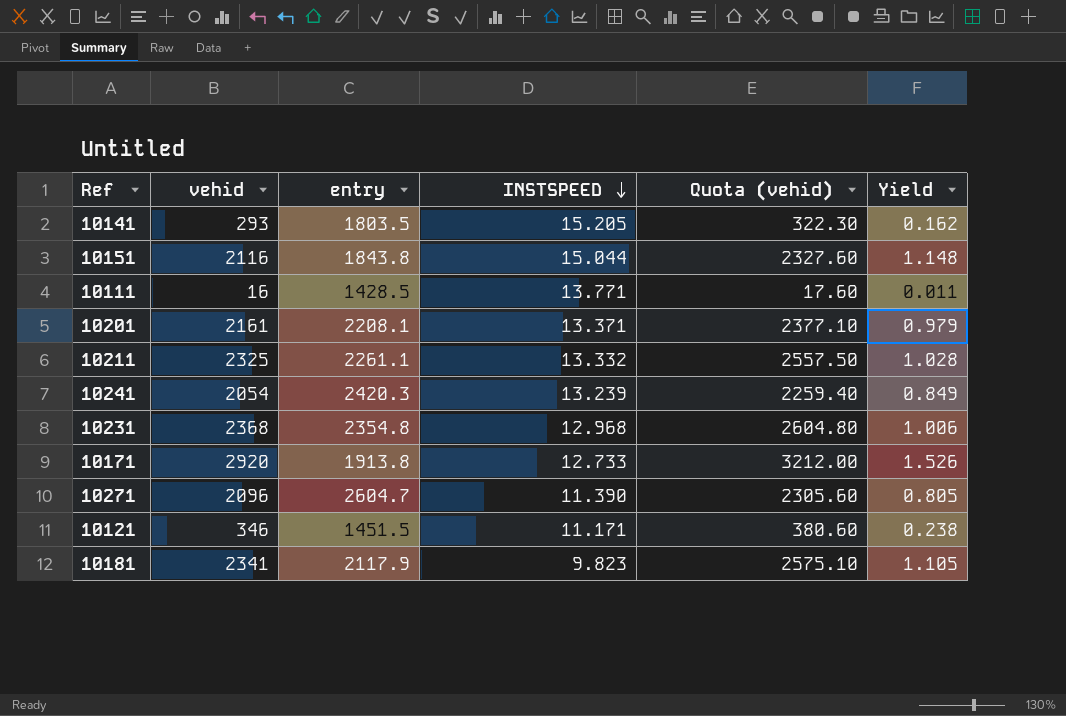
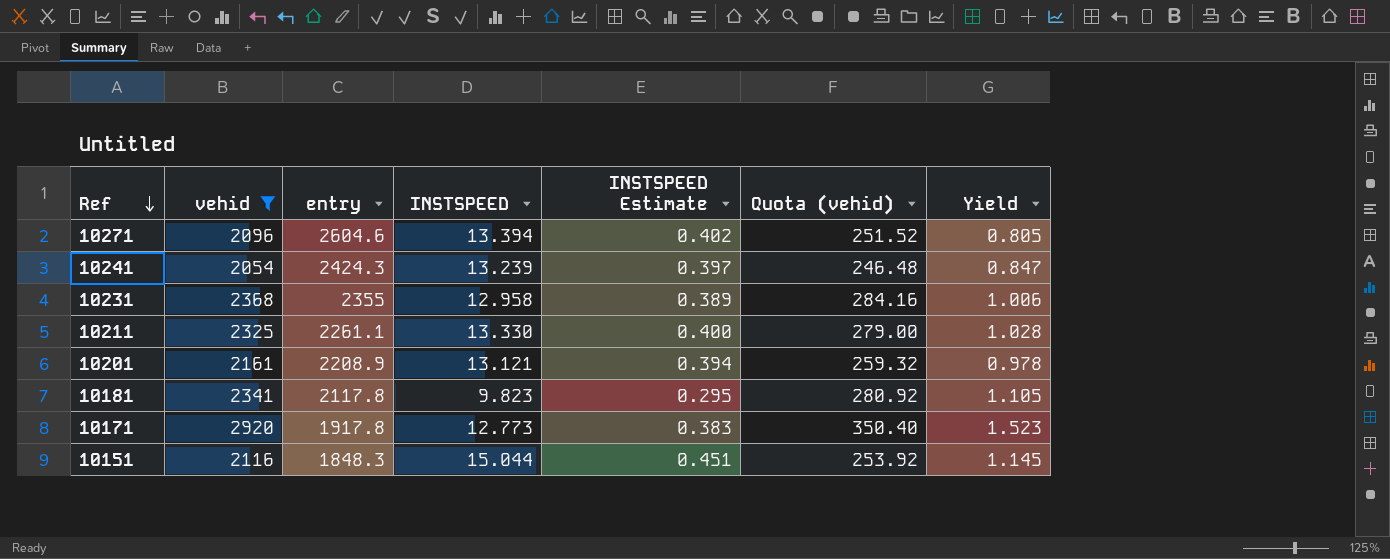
filter: none -> vehid >= 2054
row order: INSTSPEED descending -> Ref descending
column INSTSPEED Estimate | formula: none -> [INSTSPEED] * 0.03
column Quota (vehid) | formula: [vehid] * 1.1 -> [vehid] * 0.12
10271 | entry: 2604.7 -> 2604.6
10271 | INSTSPEED: 11.390 -> 13.394
10241 | entry: 2420.3 -> 2424.3
10241 | Yield: 0.849 -> 0.847
10231 | entry: 2354.8 -> 2355
10231 | INSTSPEED: 12.968 -> 12.958
10211 | INSTSPEED: 13.332 -> 13.330
10201 | entry: 2208.1 -> 2208.9
10201 | INSTSPEED: 13.371 -> 13.121
10201 | Yield: 0.979 -> 0.978
10181 | entry: 2117.9 -> 2117.8
10171 | entry: 1913.8 -> 1917.8
10171 | INSTSPEED: 12.733 -> 12.773
10171 | Yield: 1.526 -> 1.523
10151 | entry: 1843.8 -> 1848.3
10151 | Yield: 1.148 -> 1.145

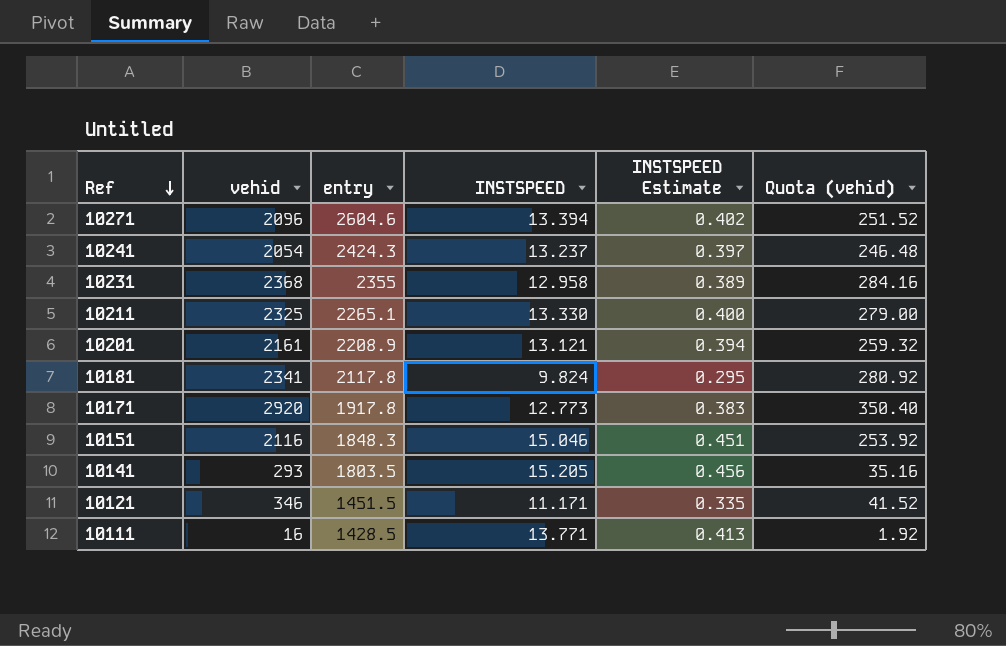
filter: vehid >= 2054 -> none
column Yield | formula: [vehid] / [entry] -> none
10241 | INSTSPEED: 13.239 -> 13.237
10211 | entry: 2261.1 -> 2265.1
10181 | INSTSPEED: 9.823 -> 9.824
10151 | INSTSPEED: 15.044 -> 15.046

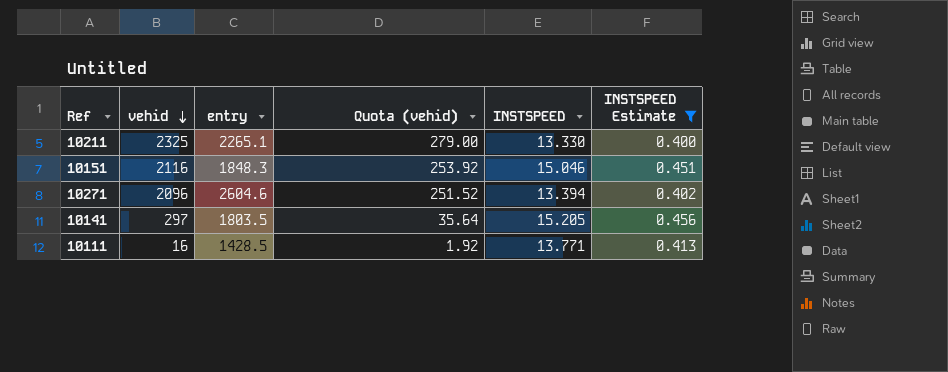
filter: none -> INSTSPEED Estimate >= 0.400
row order: Ref descending -> vehid descending
column Quota (vehid) | position: 6 -> 4
10141 | vehid: 293 -> 297
10141 | Quota (vehid): 35.16 -> 35.64

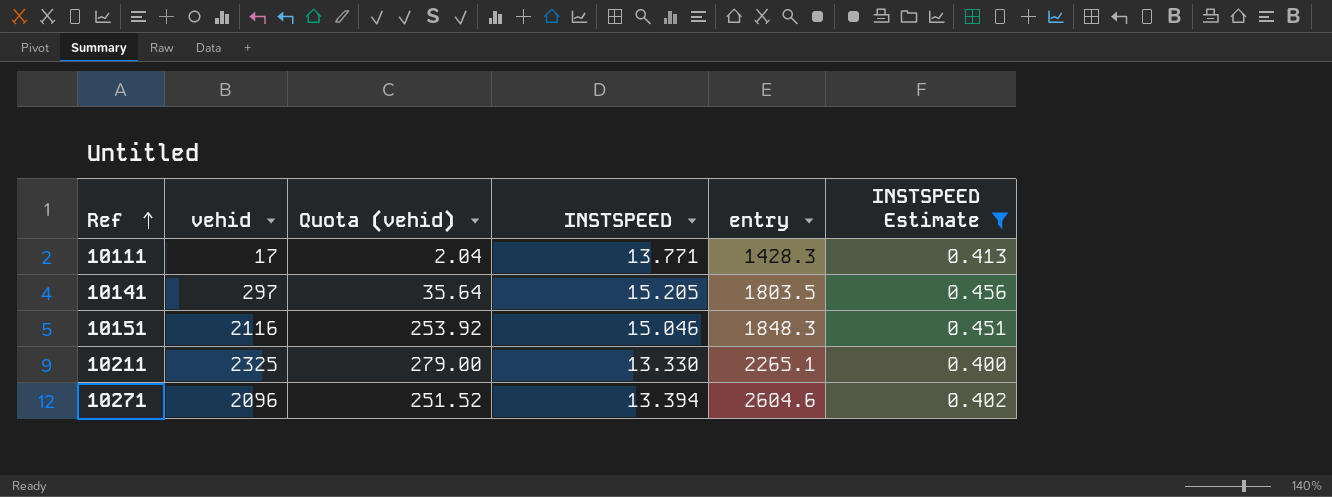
row order: vehid descending -> Ref ascending
column entry | position: 3 -> 5
10111 | vehid: 16 -> 17
10111 | Quota (vehid): 1.92 -> 2.04
10111 | entry: 1428.5 -> 1428.3

